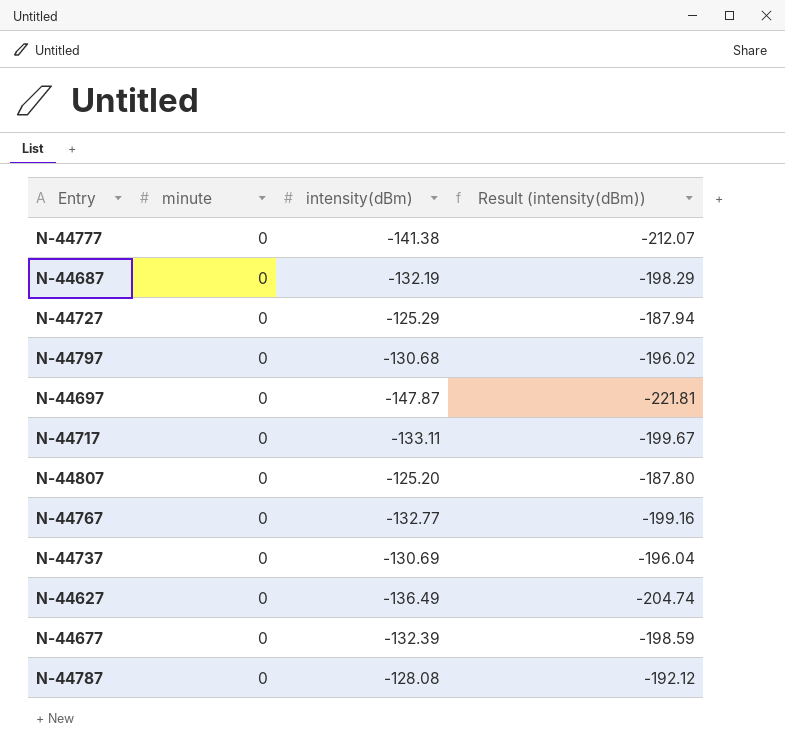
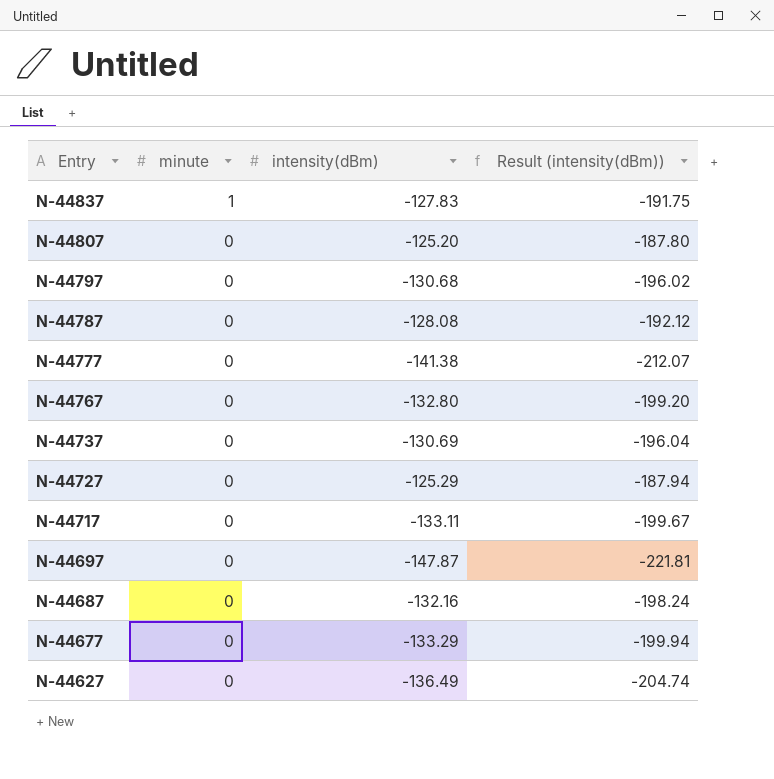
row order: none -> Entry descending
row N-44837: none -> 1 | -127.83 | -191.75
N-44767 | intensity(dBm): -132.77 -> -132.80
N-44767 | Result (intensity(dBm)): -199.16 -> -199.20
N-44687 | intensity(dBm): -132.19 -> -132.16
N-44687 | Result (intensity(dBm)): -198.29 -> -198.24
N-44677 | intensity(dBm): -132.39 -> -133.29
N-44677 | Result (intensity(dBm)): -198.59 -> -199.94

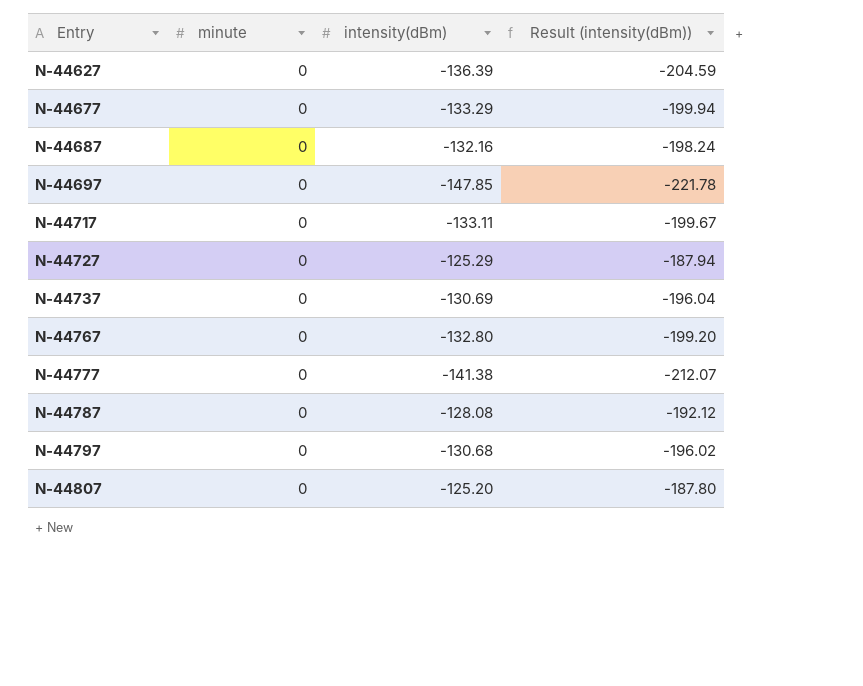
row order: Entry descending -> Entry ascending
row N-44837: 1 | -127.83 | -191.75 -> none
N-44627 | intensity(dBm): -136.49 -> -136.39
N-44627 | Result (intensity(dBm)): -204.74 -> -204.59
N-44697 | intensity(dBm): -147.87 -> -147.85
N-44697 | Result (intensity(dBm)): -221.81 -> -221.78

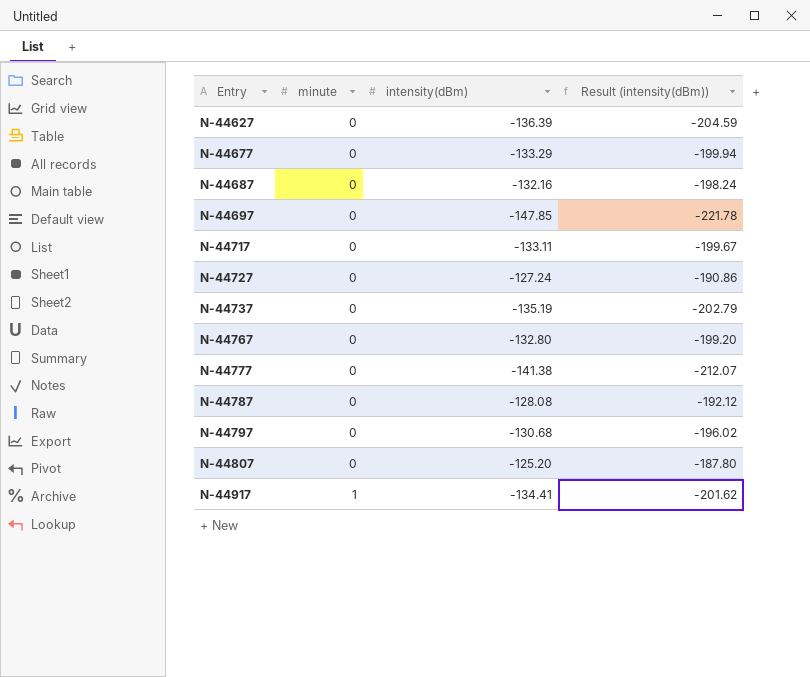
N-44727 | intensity(dBm): -125.29 -> -127.24
N-44727 | Result (intensity(dBm)): -187.94 -> -190.86
N-44737 | intensity(dBm): -130.69 -> -135.19
N-44737 | Result (intensity(dBm)): -196.04 -> -202.79
row N-44917: none -> 1 | -134.41 | -201.62

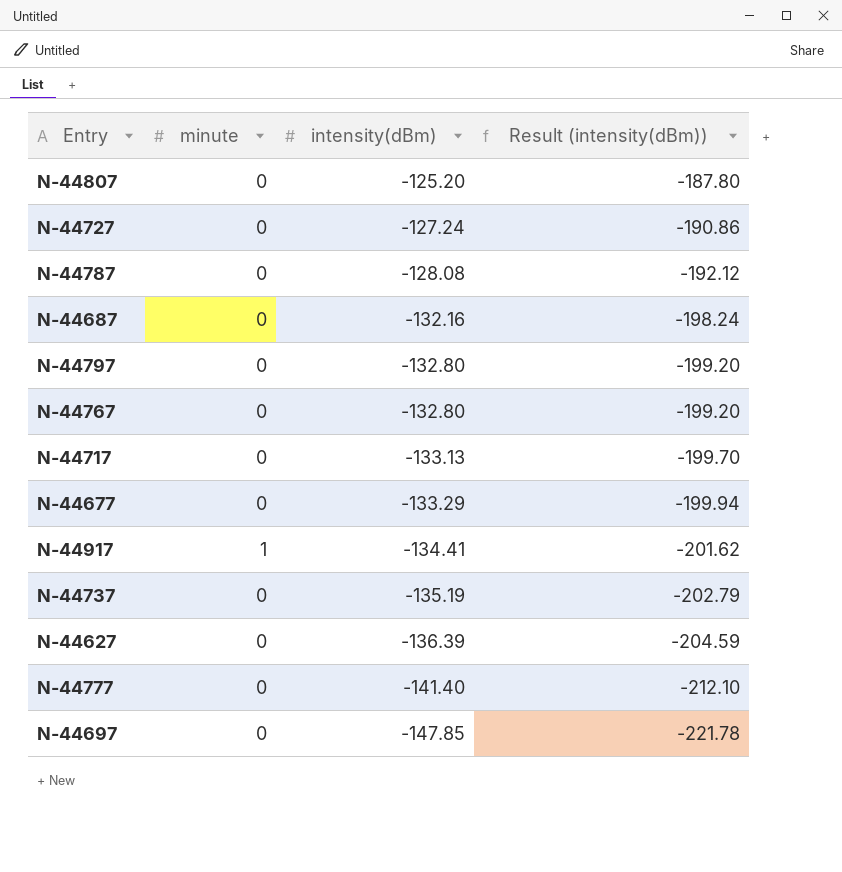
row order: Entry ascending -> intensity(dBm) descending
N-44797 | intensity(dBm): -130.68 -> -132.80
N-44797 | Result (intensity(dBm)): -196.02 -> -199.20
N-44717 | intensity(dBm): -133.11 -> -133.13
N-44717 | Result (intensity(dBm)): -199.67 -> -199.70
N-44777 | intensity(dBm): -141.38 -> -141.40
N-44777 | Result (intensity(dBm)): -212.07 -> -212.10

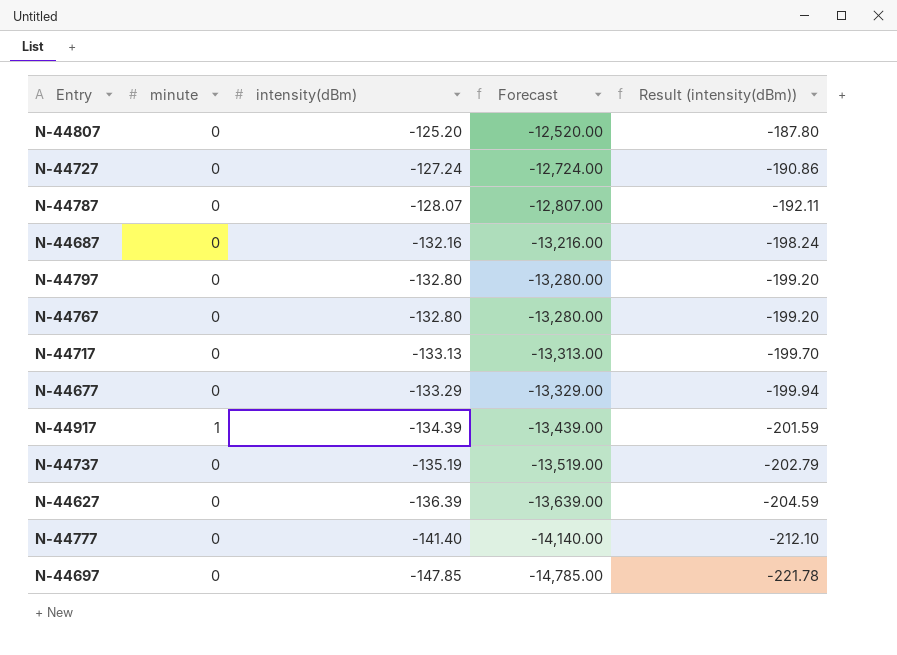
column Forecast | formula: none -> [intensity(dBm)] * 100
N-44787 | intensity(dBm): -128.08 -> -128.07
N-44787 | Result (intensity(dBm)): -192.12 -> -192.11
N-44917 | intensity(dBm): -134.41 -> -134.39
N-44917 | Result (intensity(dBm)): -201.62 -> -201.59

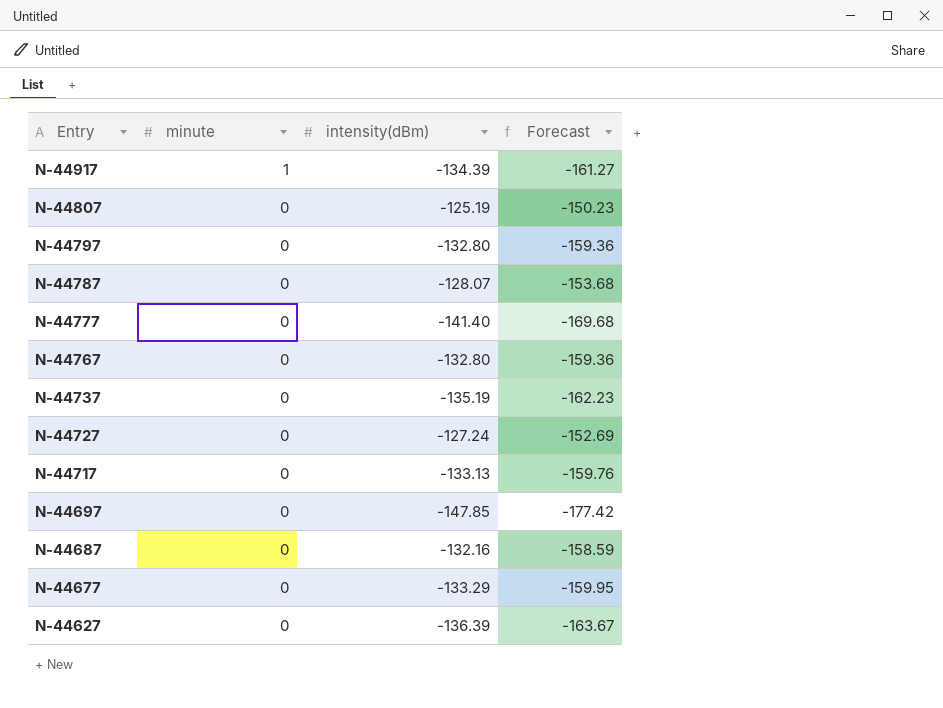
row order: intensity(dBm) descending -> Entry descending
column Result (intensity(dBm)) | formula: [intensity(dBm)] * 1.5 -> none
column Forecast | formula: [intensity(dBm)] * 100 -> [intensity(dBm)] * 1.2
N-44807 | intensity(dBm): -125.20 -> -125.19

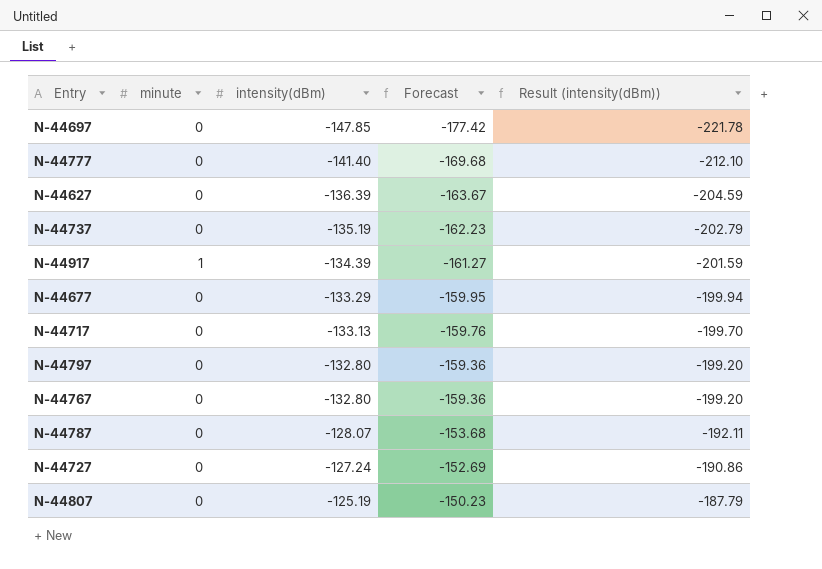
row order: Entry descending -> intensity(dBm) ascending
column Result (intensity(dBm)) | formula: none -> [intensity(dBm)] * 1.5
row N-44687: 0 | -132.16 | -158.59 -> none

